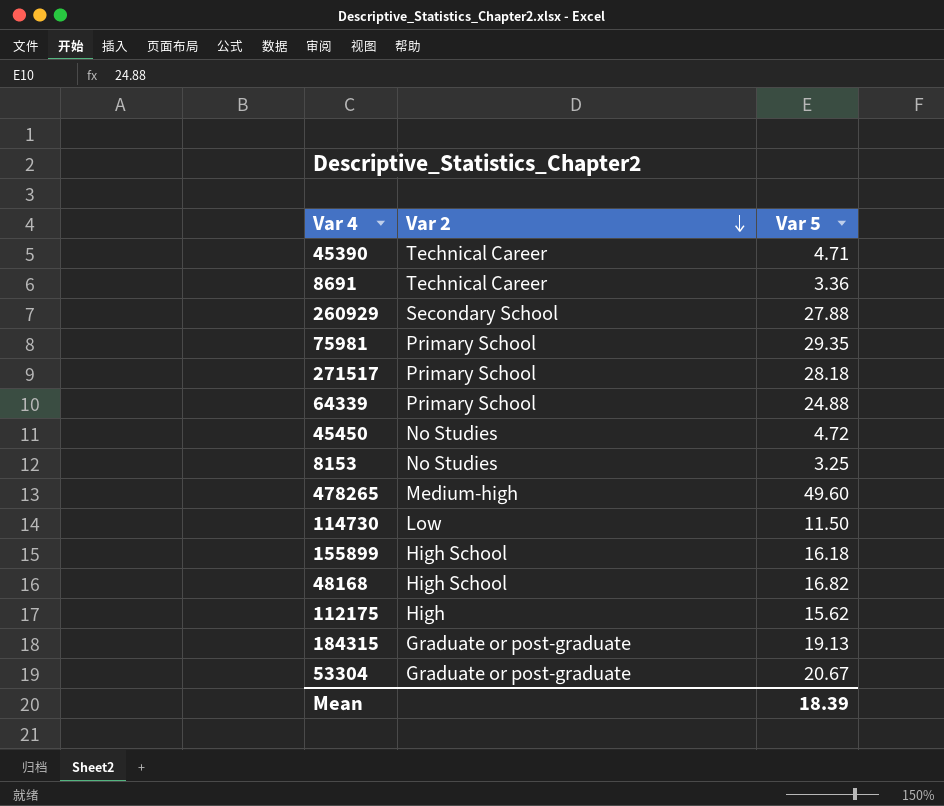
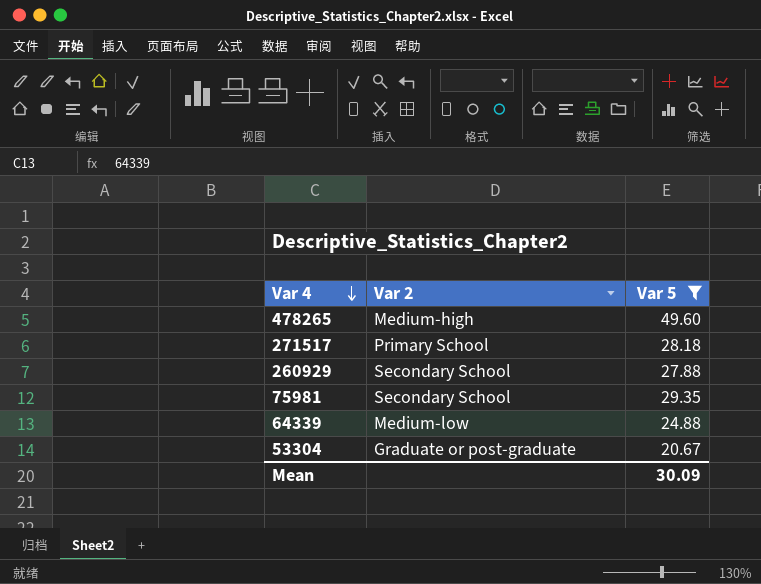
filter: none -> Var 5 >= 20.67
row order: Var 2 descending -> Var 4 descending
75981 | Var 2: Primary School -> Secondary School
64339 | Var 2: Primary School -> Medium-low
Mean | Var 5: 18.39 -> 30.09

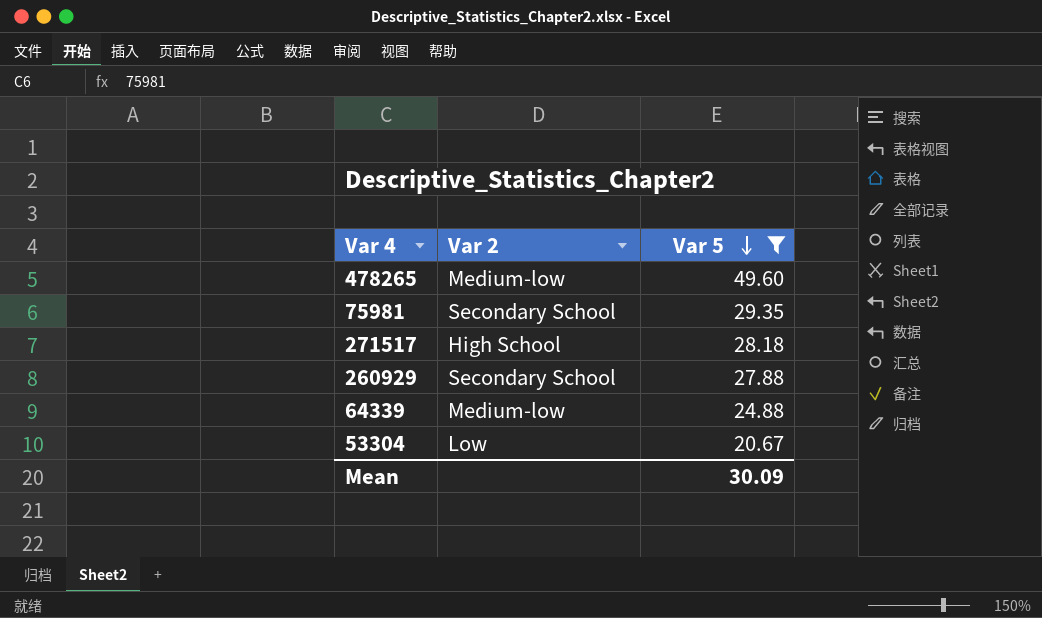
row order: Var 4 descending -> Var 5 descending
478265 | Var 2: Medium-high -> Medium-low
271517 | Var 2: Primary School -> High School
53304 | Var 2: Graduate or post-graduate -> Low

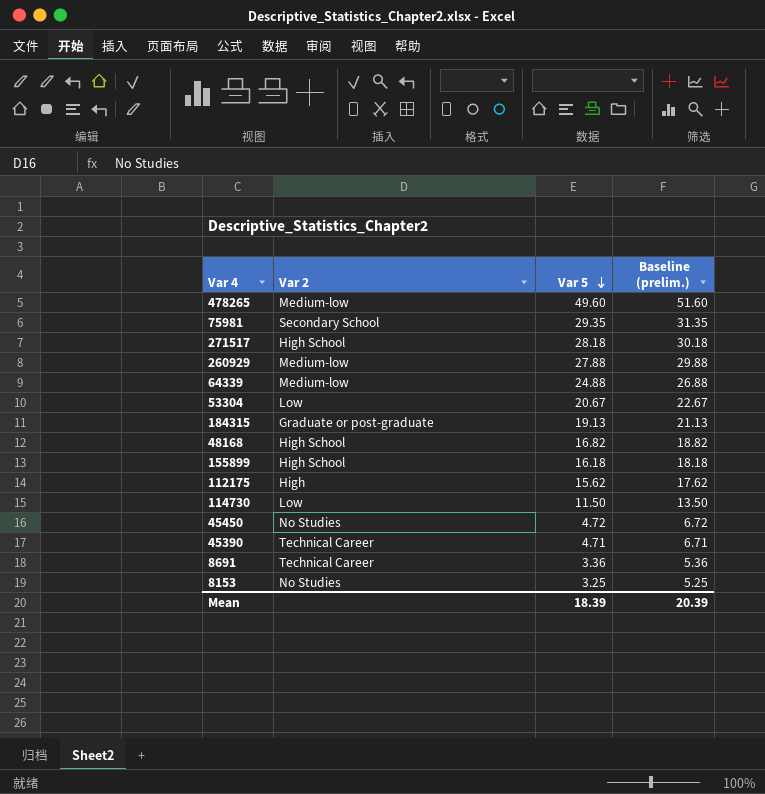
filter: Var 5 >= 20.67 -> none
column Baseline (prelim.) | formula: none -> [Var 5] + 2
260929 | Var 2: Secondary School -> Medium-low
Mean | Var 5: 30.09 -> 18.39

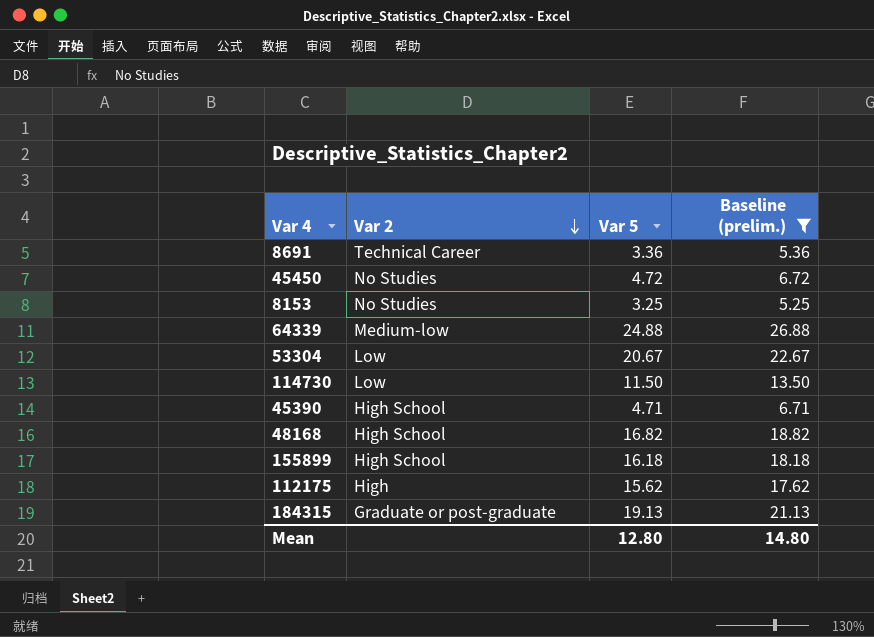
filter: none -> Baseline (prelim.) <= 26.88
row order: Var 5 descending -> Var 2 descending
45390 | Var 2: Technical Career -> High School
Mean | Var 5: 18.39 -> 12.80
Mean | Baseline (prelim.): 20.39 -> 14.80

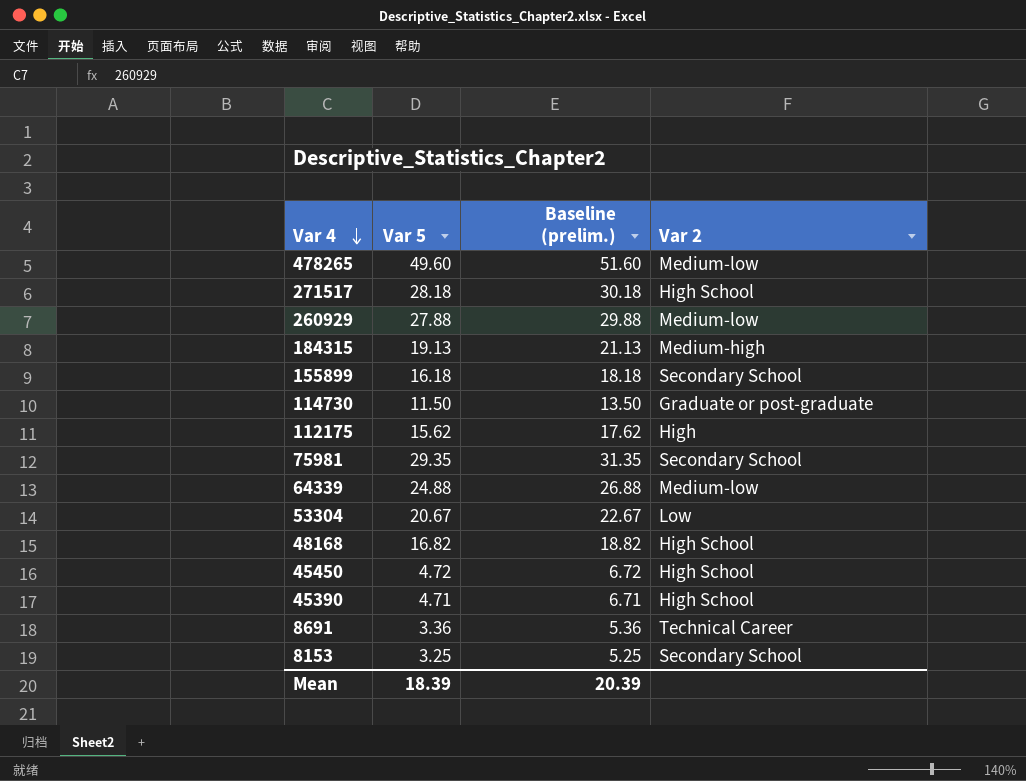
filter: Baseline (prelim.) <= 26.88 -> none
row order: Var 2 descending -> Var 4 descending
column Var 2 | position: 2 -> 4
184315 | Var 2: Graduate or post-graduate -> Medium-high
155899 | Var 2: High School -> Secondary School
114730 | Var 2: Low -> Graduate or post-graduate
45450 | Var 2: No Studies -> High School
8153 | Var 2: No Studies -> Secondary School
Mean | Var 5: 12.80 -> 18.39
Mean | Baseline (prelim.): 14.80 -> 20.39

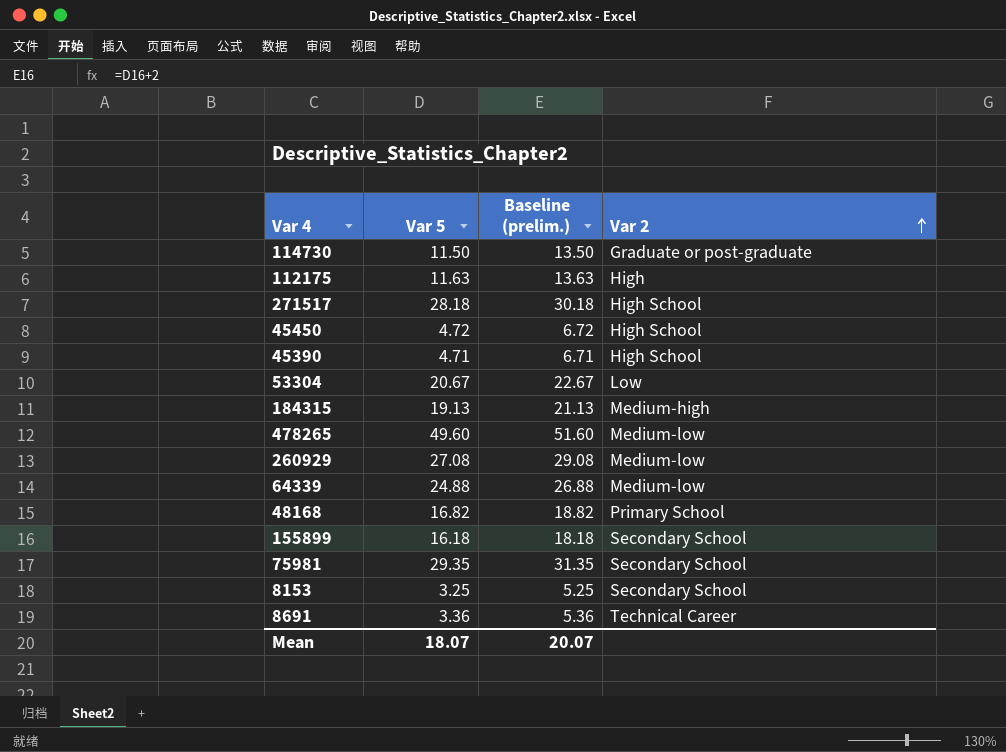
row order: Var 4 descending -> Var 2 ascending
112175 | Var 5: 15.62 -> 11.63
112175 | Baseline (prelim.): 17.62 -> 13.63
260929 | Var 5: 27.88 -> 27.08
260929 | Baseline (prelim.): 29.88 -> 29.08
48168 | Var 2: High School -> Primary School
Mean | Var 5: 18.39 -> 18.07
Mean | Baseline (prelim.): 20.39 -> 20.07

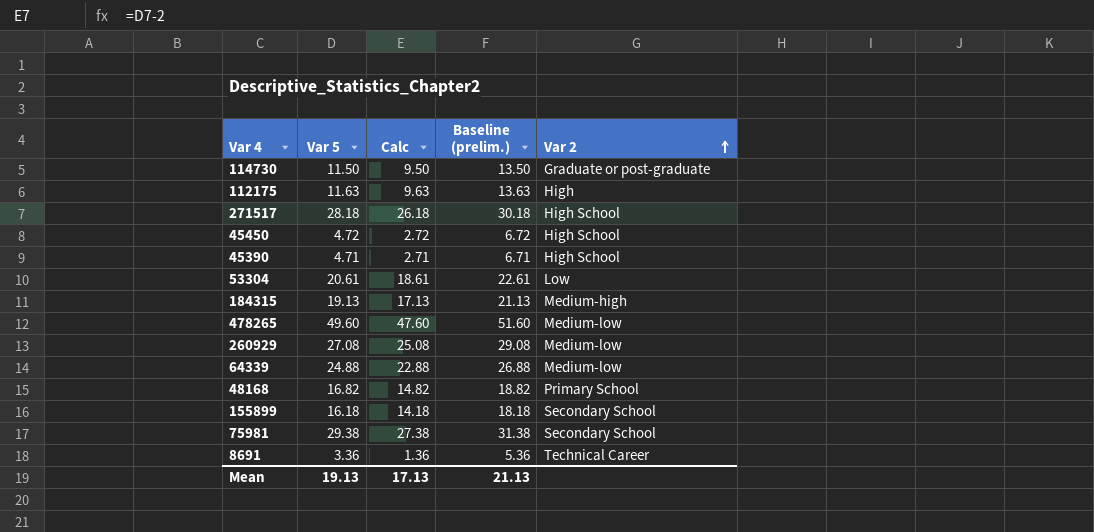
column Calc | formula: none -> [Var 5] - 2
row 8153: 3.25 | 5.25 | Secondary School -> none
53304 | Var 5: 20.67 -> 20.61
53304 | Baseline (prelim.): 22.67 -> 22.61
75981 | Var 5: 29.35 -> 29.38
75981 | Baseline (prelim.): 31.35 -> 31.38
Mean | Var 5: 18.07 -> 19.13
Mean | Baseline (prelim.): 20.07 -> 21.13

